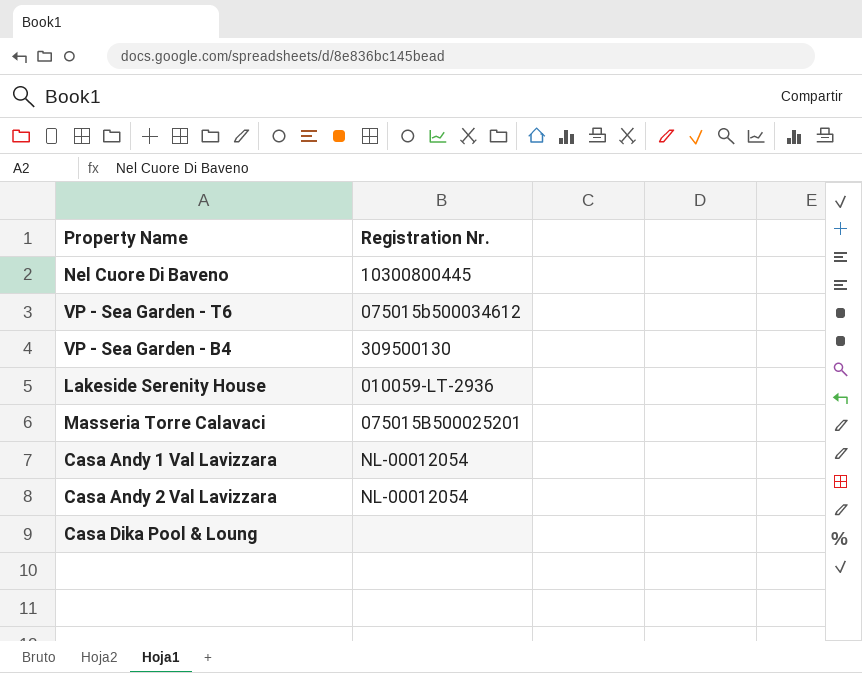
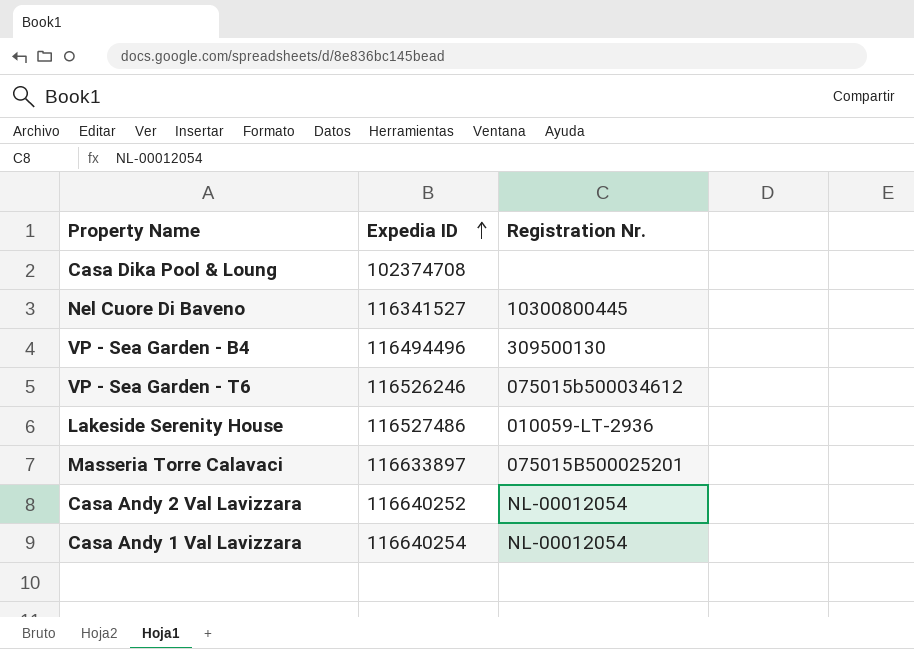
row order: none -> Expedia ID ascending
column Expedia ID | position: none -> 2

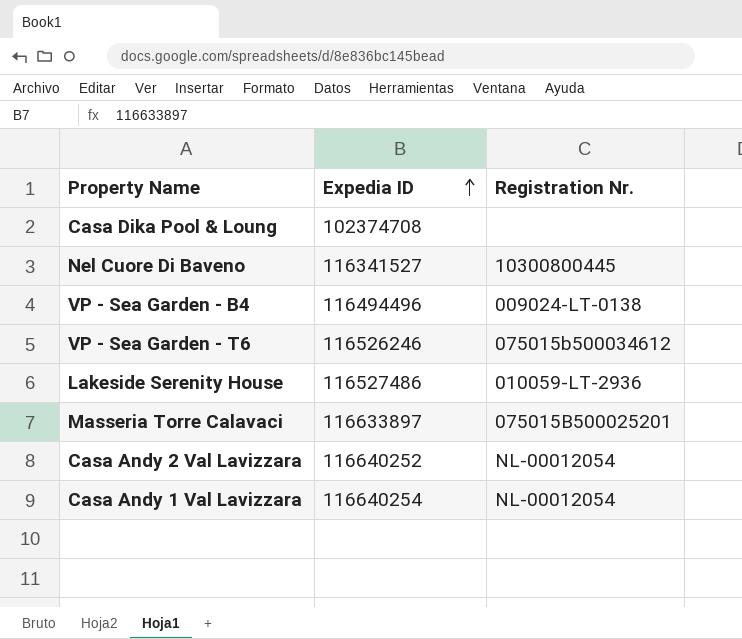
VP - Sea Garden - B4 | Registration Nr.: 309500130 -> 009024-LT-0138

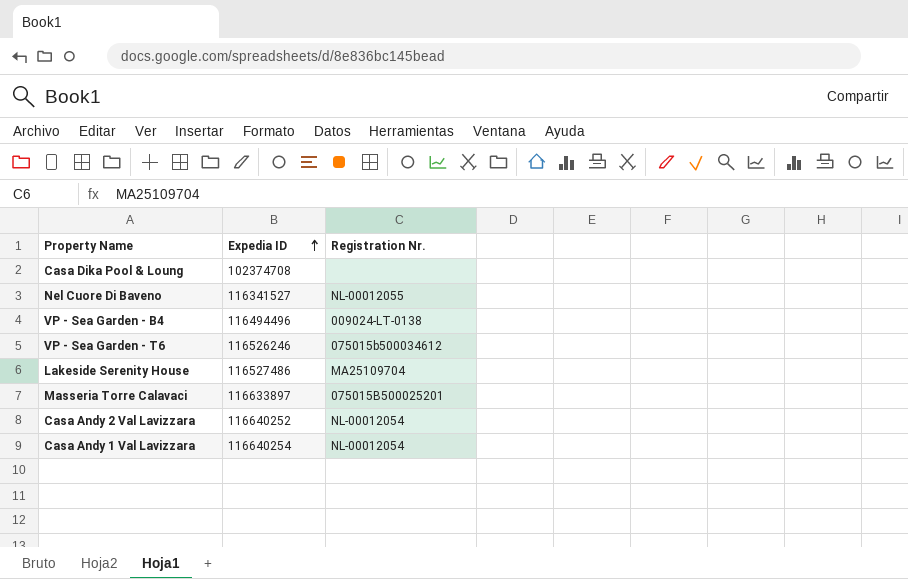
Nel Cuore Di Baveno | Registration Nr.: 10300800445 -> NL-00012055
Lakeside Serenity House | Registration Nr.: 010059-LT-2936 -> MA25109704

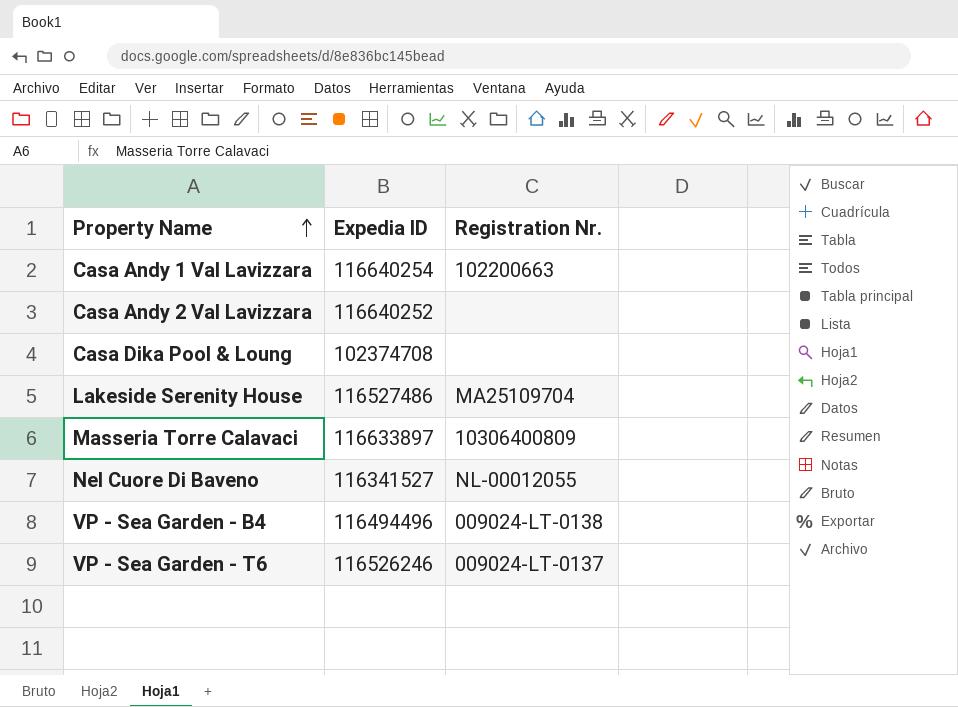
row order: Expedia ID ascending -> Property Name ascending
Casa Andy 1 Val Lavizzara | Registration Nr.: NL-00012054 -> 102200663
Casa Andy 2 Val Lavizzara | Registration Nr.: NL-00012054 -> none
Masseria Torre Calavaci | Registration Nr.: 075015B500025201 -> 10306400809
VP - Sea Garden - T6 | Registration Nr.: 075015b500034612 -> 009024-LT-0137

